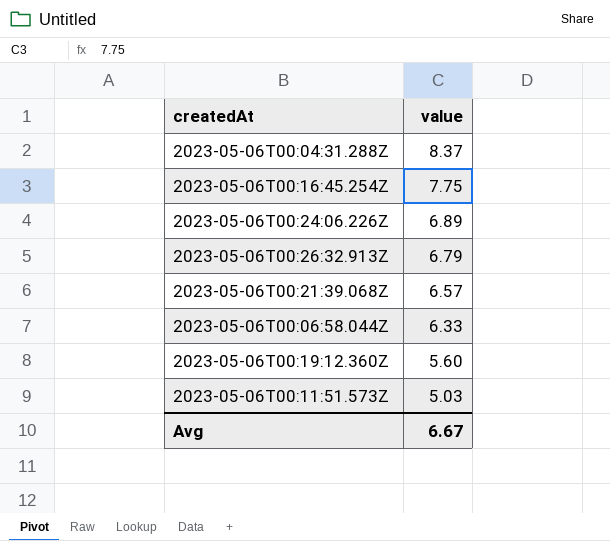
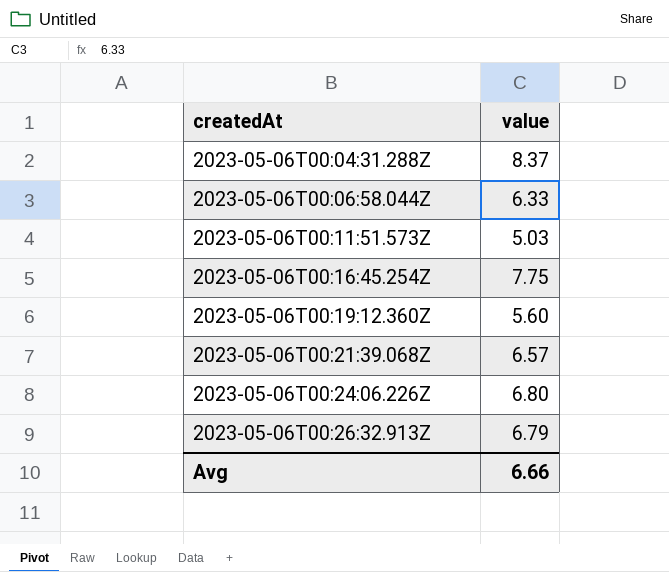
row order: value descending -> createdAt ascending
2023-05-06T00:24:06.226Z | value: 6.89 -> 6.80
Avg | value: 6.67 -> 6.66

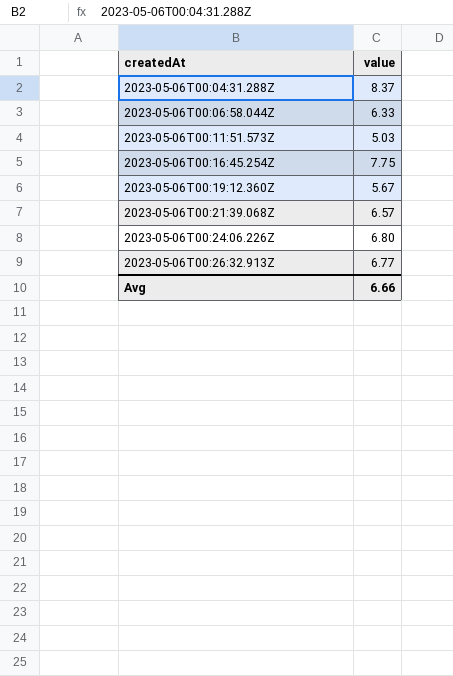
2023-05-06T00:19:12.360Z | value: 5.60 -> 5.67
2023-05-06T00:26:32.913Z | value: 6.79 -> 6.77

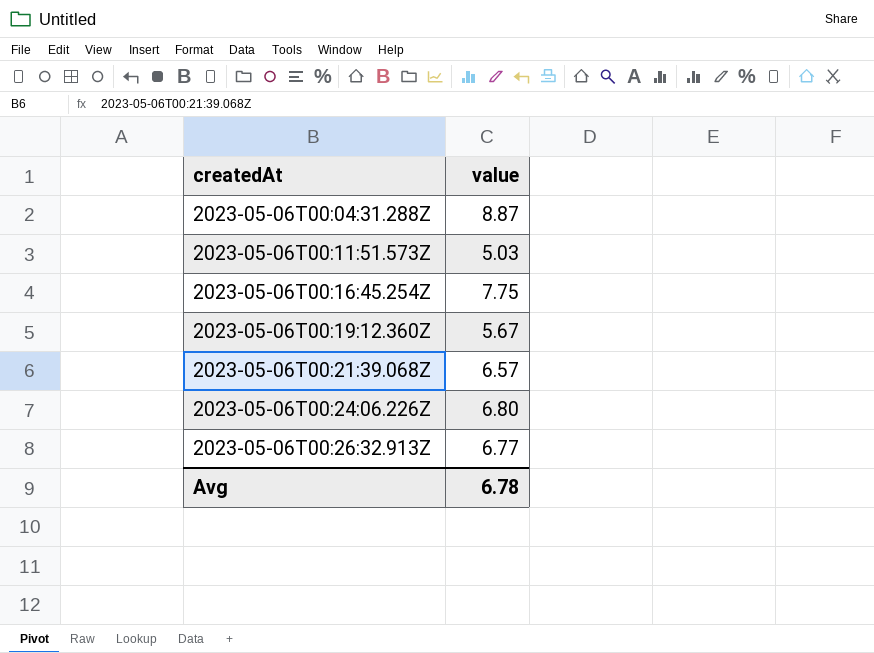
row 2023-05-06T00:06:58.044Z: 6.33 -> none
2023-05-06T00:04:31.288Z | value: 8.37 -> 8.87
Avg | value: 6.66 -> 6.78

